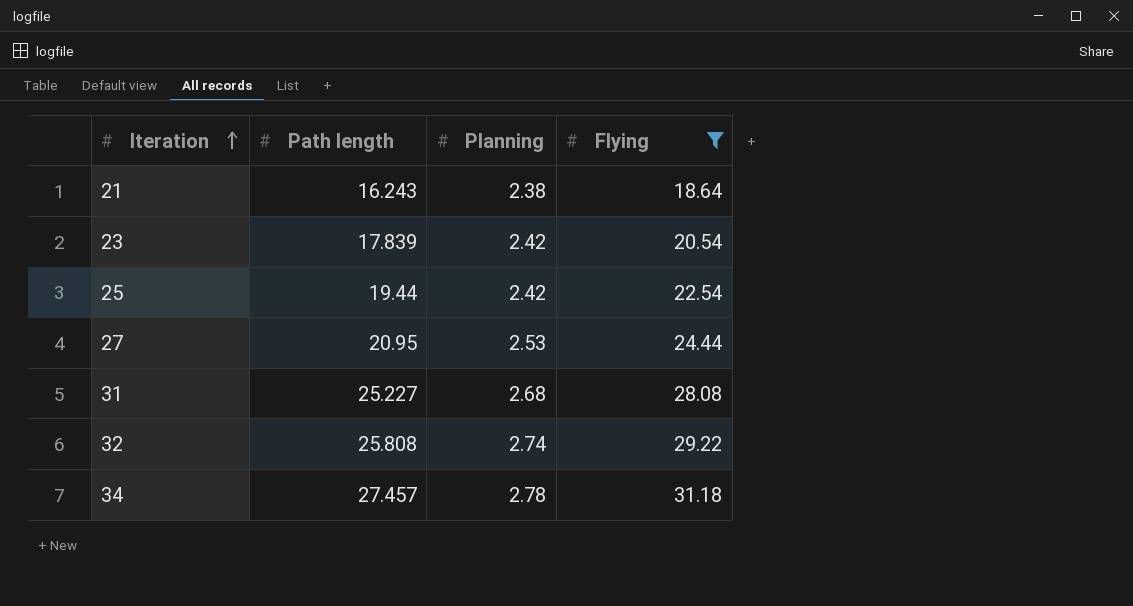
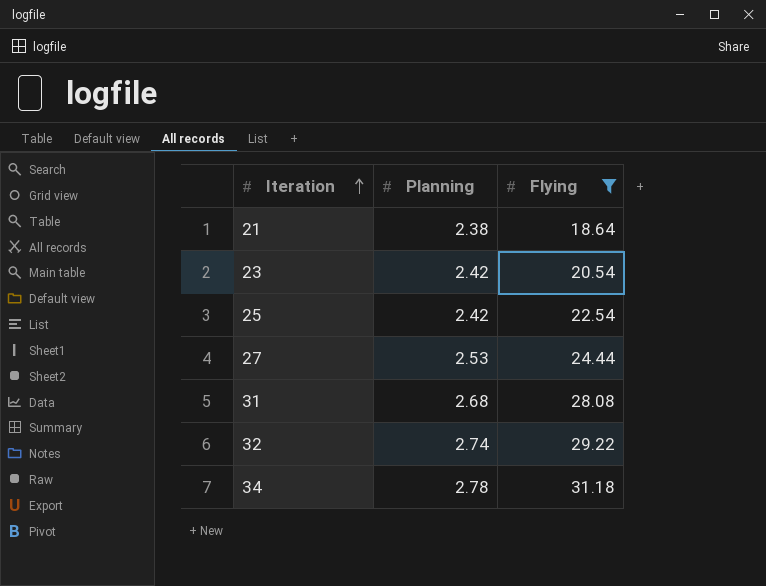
column Path length | position: 2 -> none

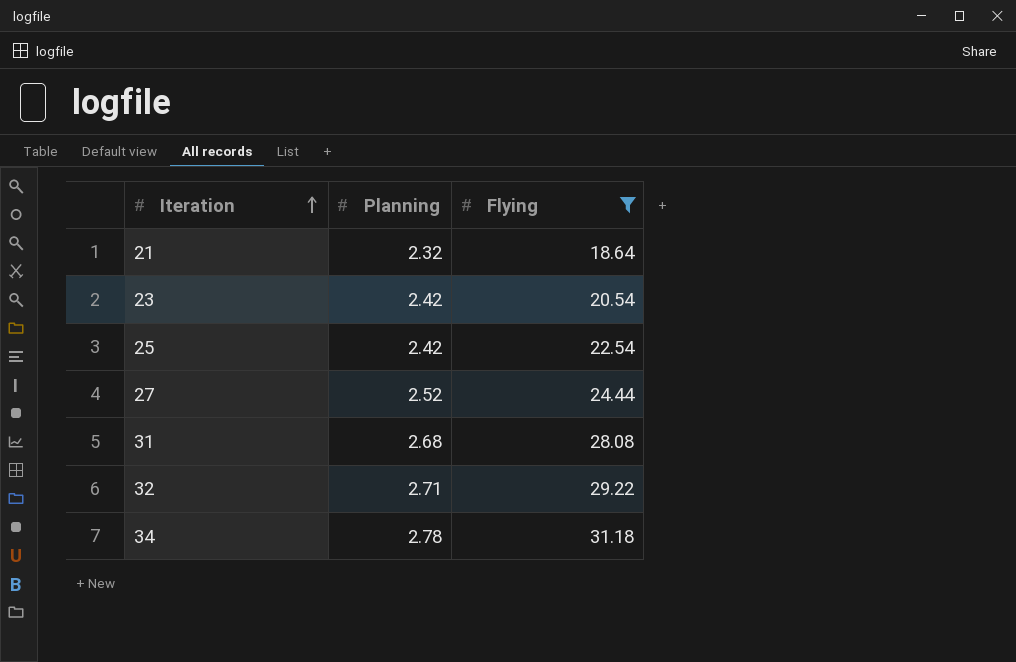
21 | Planning: 2.38 -> 2.32
27 | Planning: 2.53 -> 2.52
32 | Planning: 2.74 -> 2.71

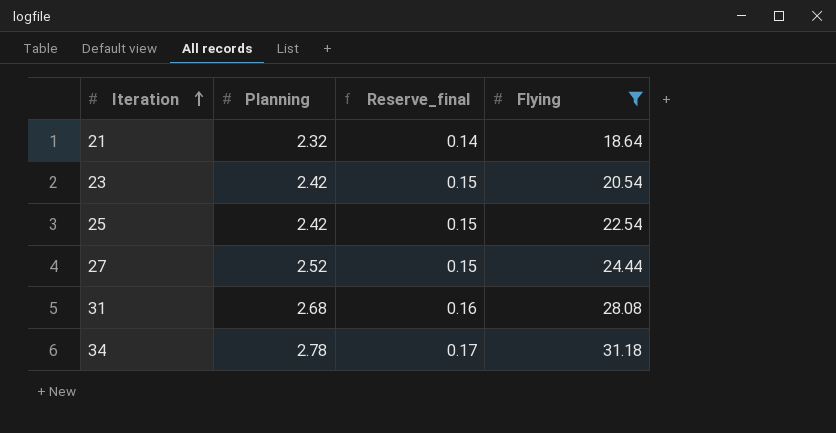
column Reserve_final | formula: none -> [Planning] * 0.06
row 32: 2.71 | 29.22 -> none

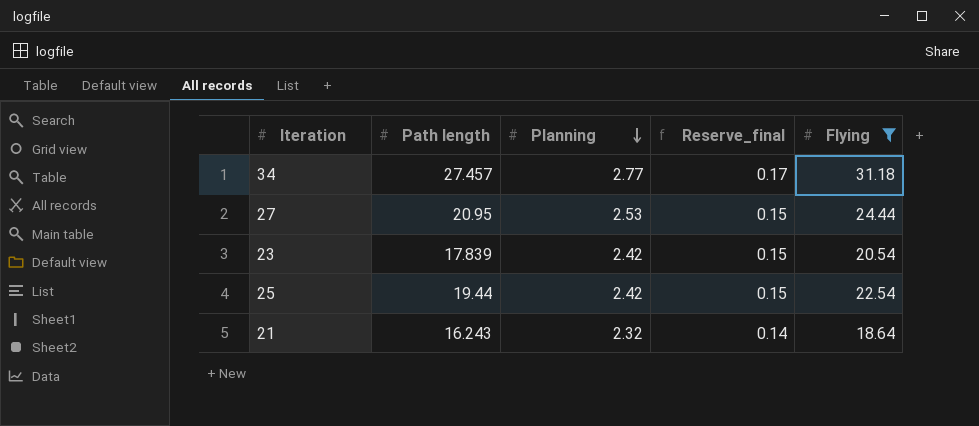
row order: Iteration ascending -> Planning descending
column Path length | position: none -> 2
row 31: 2.68 | 0.16 | 28.08 -> none
34 | Planning: 2.78 -> 2.77
27 | Planning: 2.52 -> 2.53

